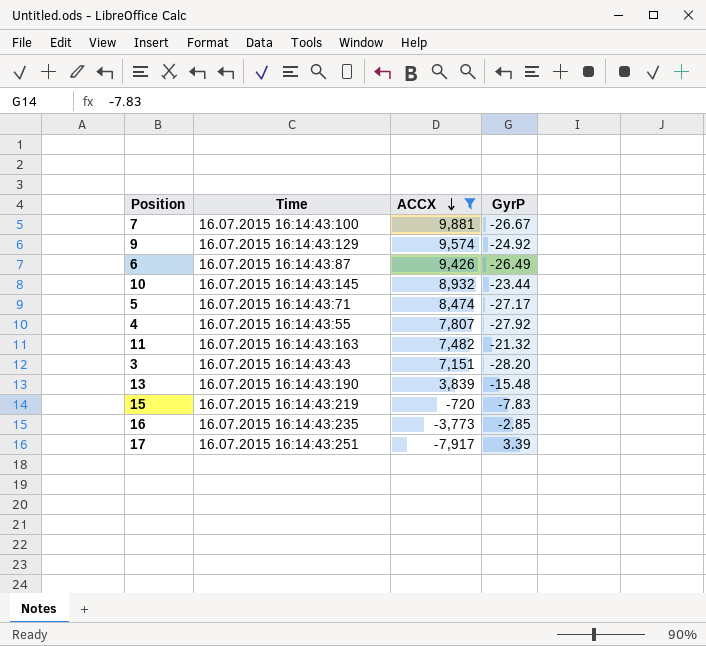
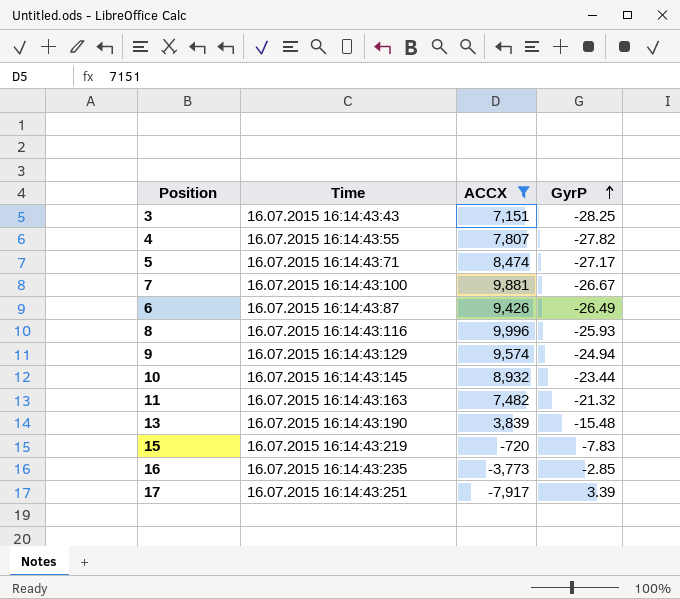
row order: ACCX descending -> GyrP ascending
3 | GyrP: -28.20 -> -28.25
4 | GyrP: -27.92 -> -27.82
row 8: none -> 16.07.2015 16:14:43:116 | 9,996 | -25.93
9 | GyrP: -24.92 -> -24.94

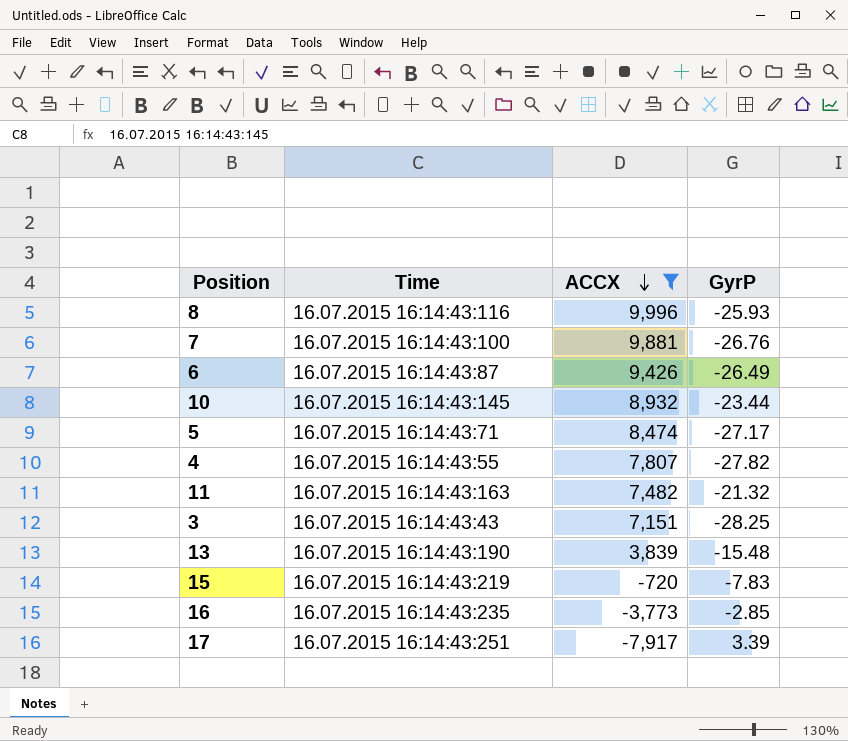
row order: GyrP ascending -> ACCX descending
row 9: 16.07.2015 16:14:43:129 | 9,574 | -24.94 -> none
7 | GyrP: -26.67 -> -26.76

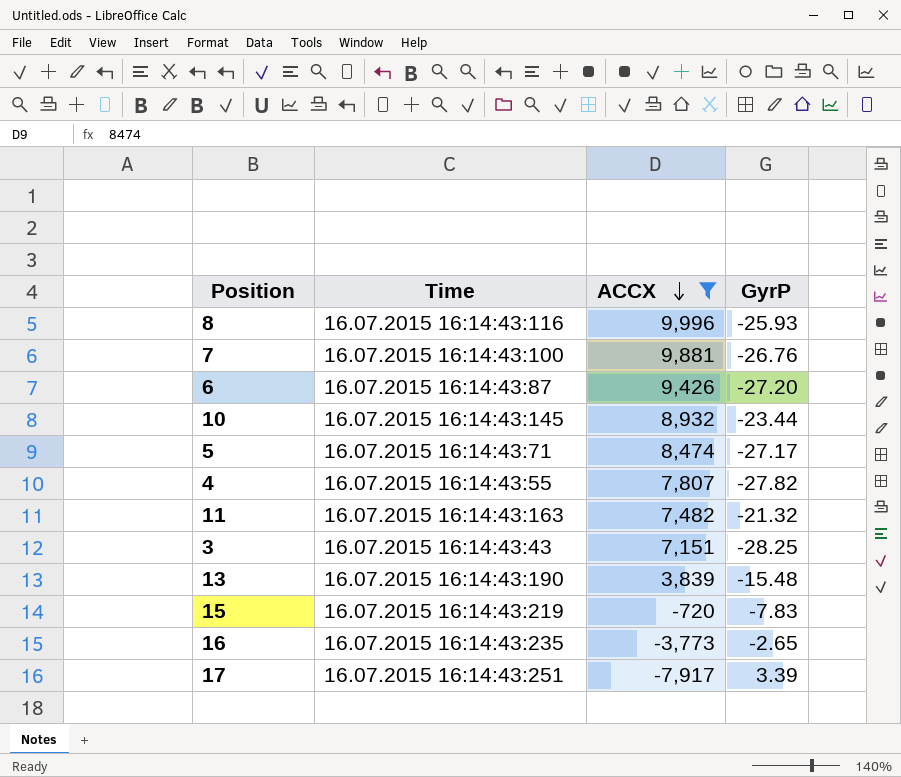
6 | GyrP: -26.49 -> -27.20
16 | GyrP: -2.85 -> -2.65

